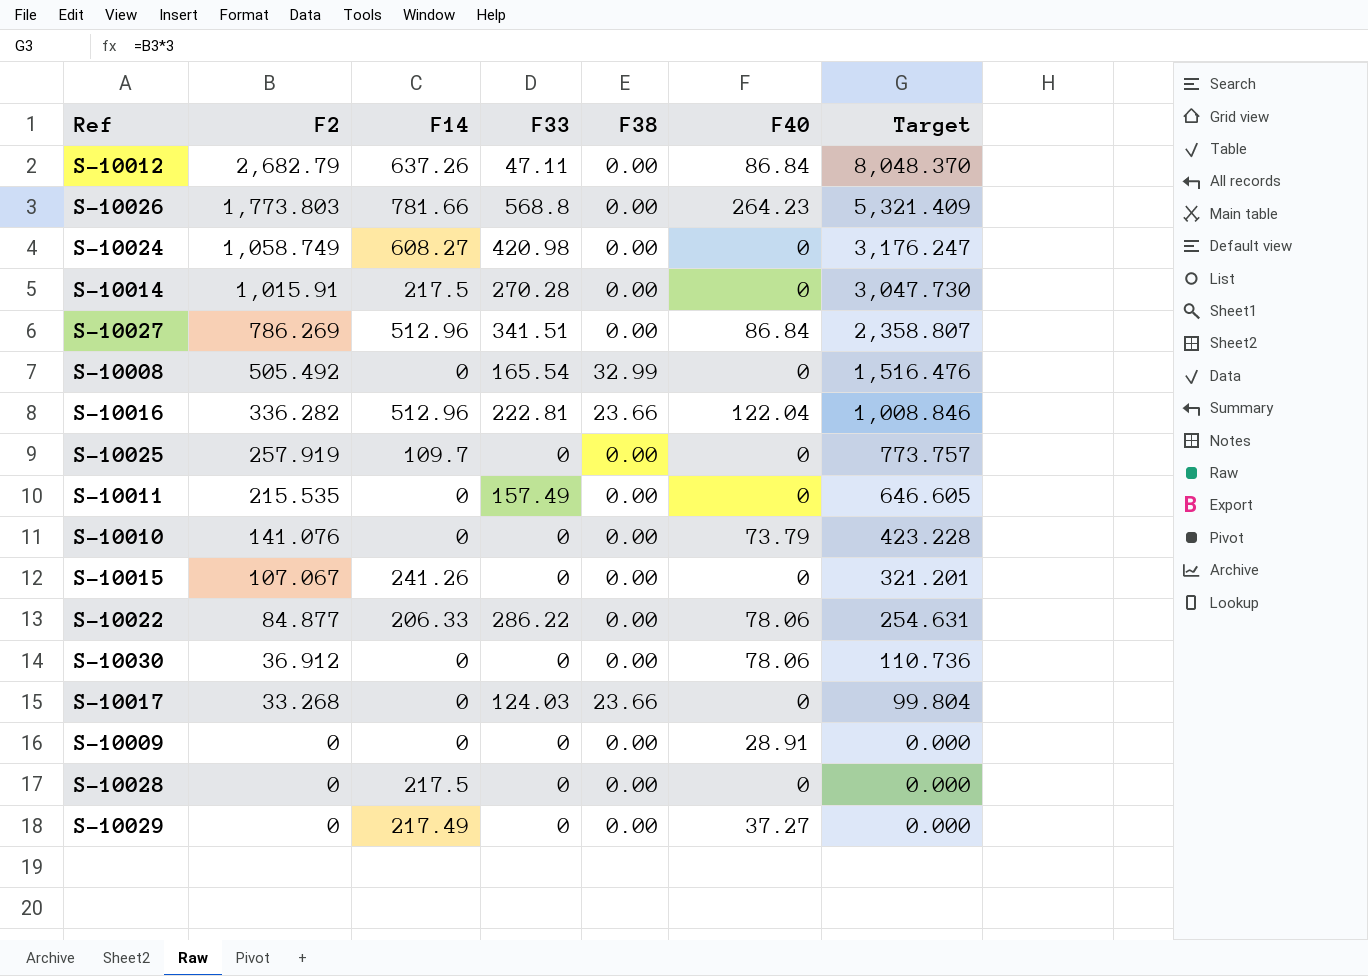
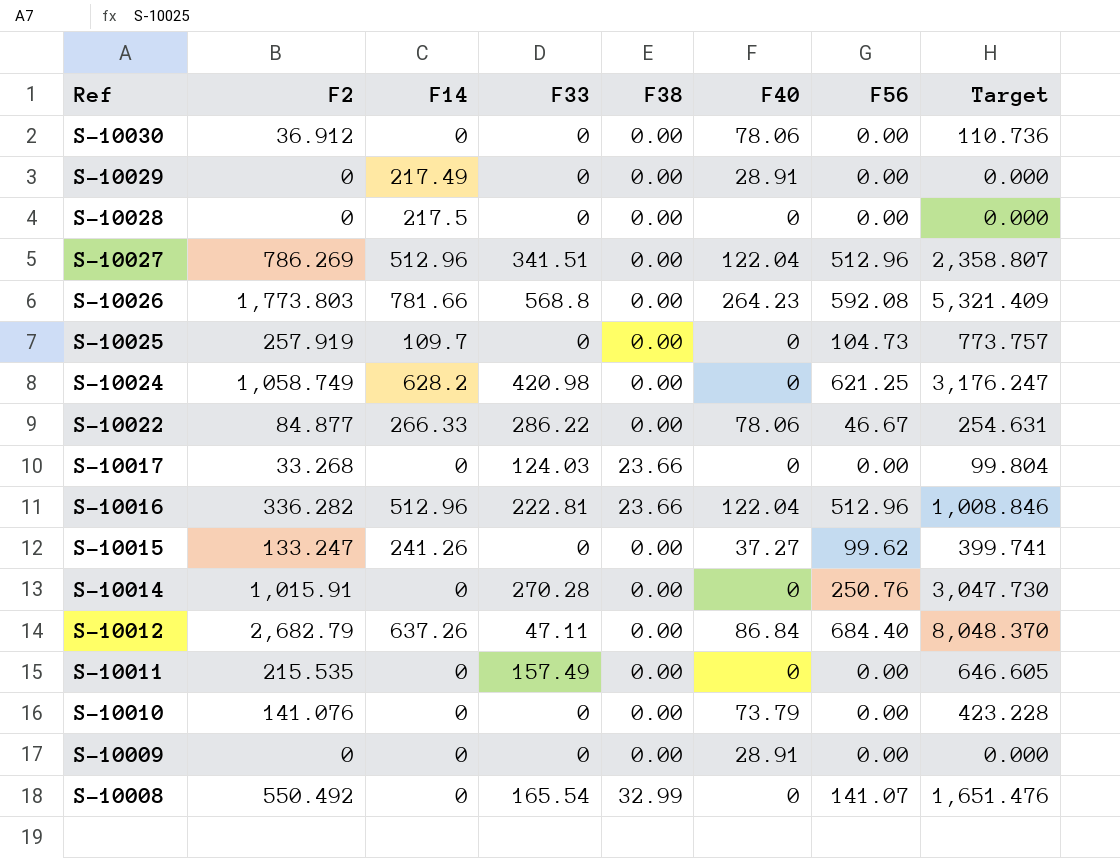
row order: F2 descending -> Ref descending
column F56 | position: none -> 7
S-10029 | F40: 37.27 -> 28.91
S-10027 | F40: 86.84 -> 122.04
S-10024 | F14: 608.27 -> 628.2
S-10022 | F14: 206.33 -> 266.33
S-10015 | F2: 107.067 -> 133.247
S-10015 | F40: 0 -> 37.27
S-10015 | Target: 321.201 -> 399.741
S-10014 | F14: 217.5 -> 0
S-10008 | F2: 505.492 -> 550.492
S-10008 | Target: 1,516.476 -> 1,651.476

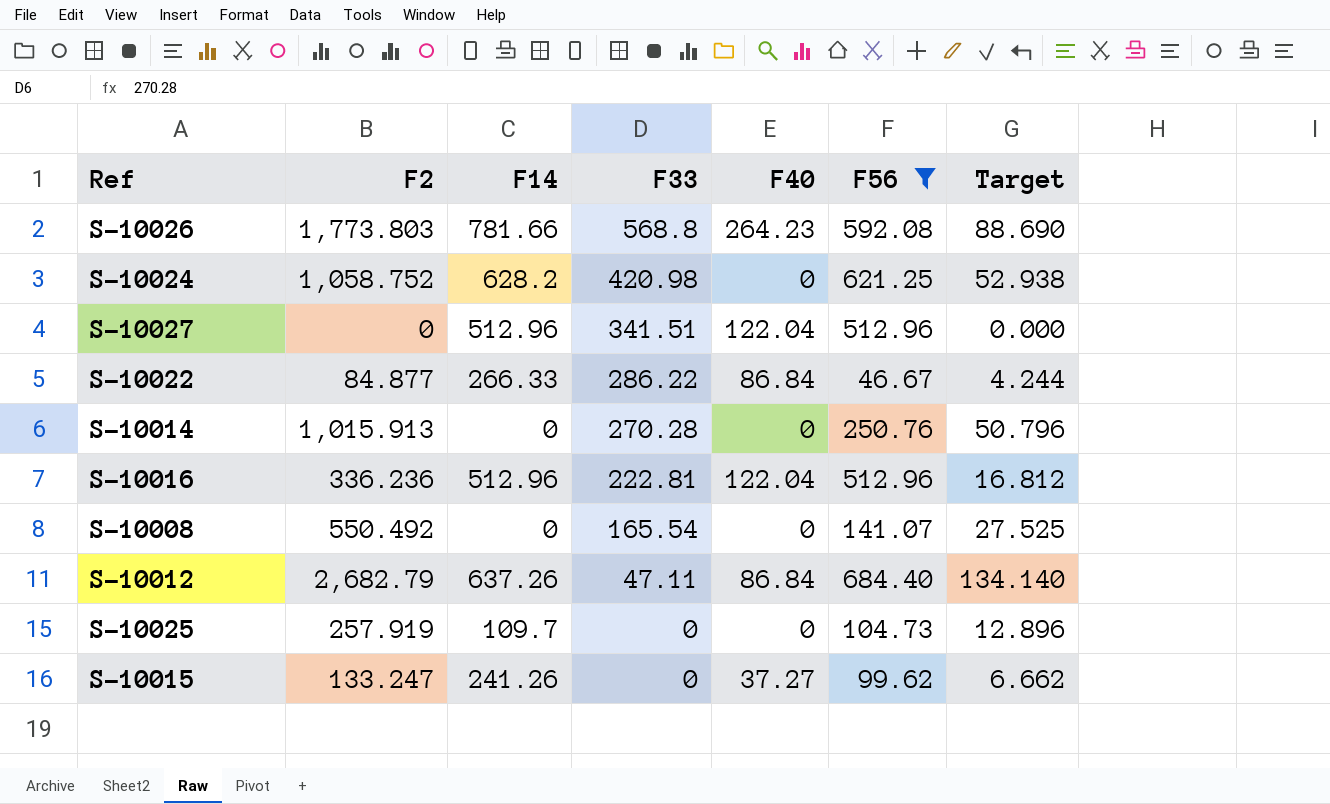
filter: none -> F56 != 0.00
row order: Ref descending -> F33 descending
column F38 | position: 5 -> none
column Target | formula: [F2] * 3 -> [F2] * 0.05
S-10024 | F2: 1,058.749 -> 1,058.752
S-10027 | F2: 786.269 -> 0
S-10022 | F40: 78.06 -> 86.84
S-10014 | F2: 1,015.91 -> 1,015.913
S-10016 | F2: 336.282 -> 336.236

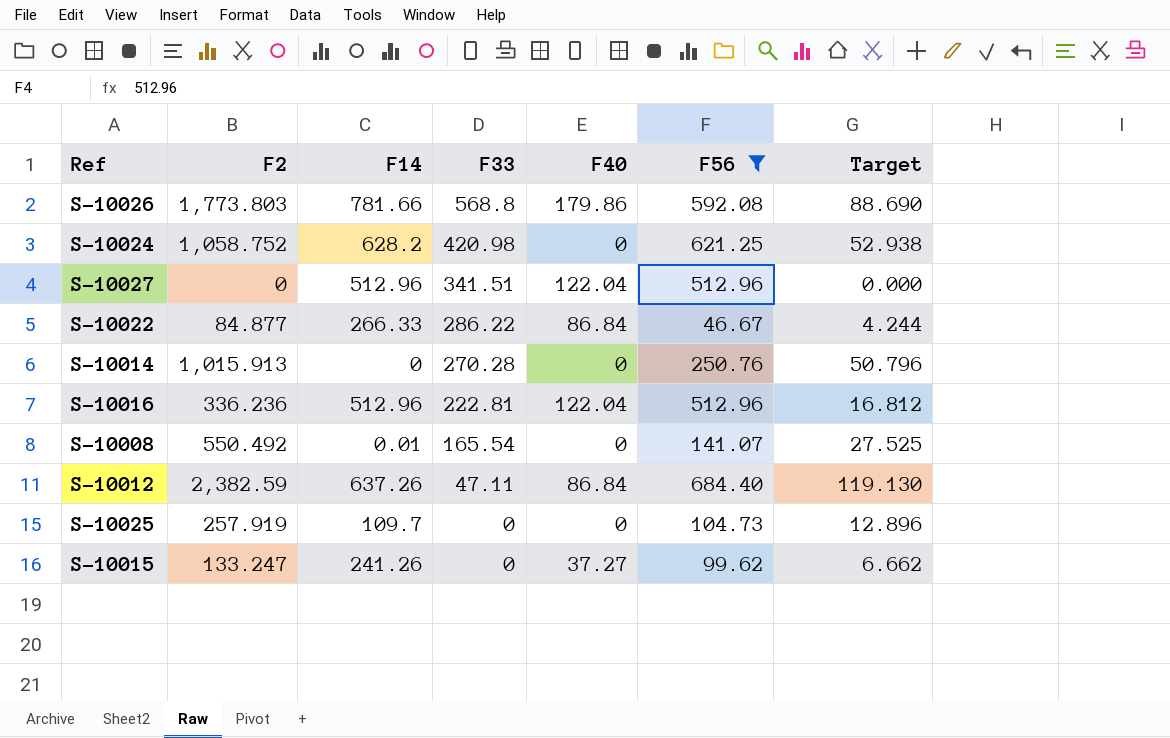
S-10026 | F40: 264.23 -> 179.86
S-10008 | F14: 0 -> 0.01
S-10012 | F2: 2,682.79 -> 2,382.59
S-10012 | Target: 134.140 -> 119.130

